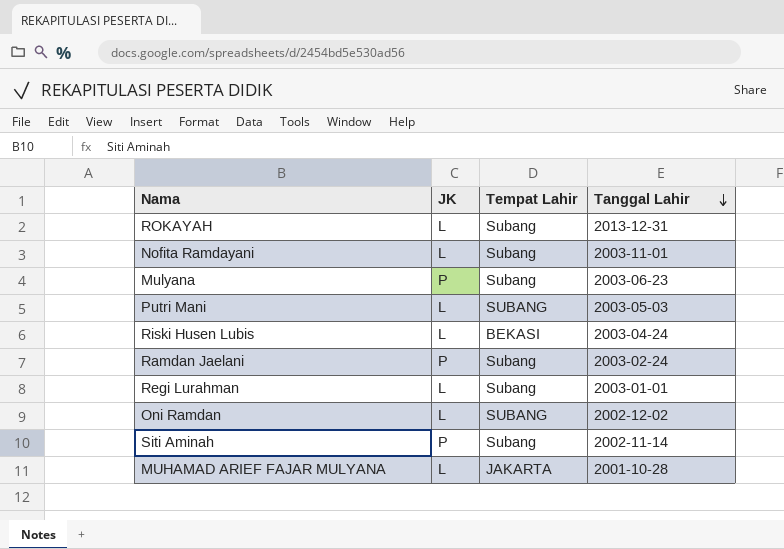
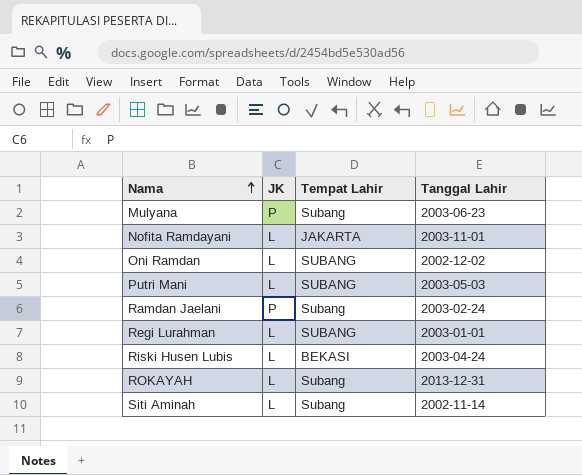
row order: Tanggal Lahir descending -> Nama ascending
row MUHAMAD ARIEF FAJAR MULYANA: L | JAKARTA | 2001-10-28 -> none
Nofita Ramdayani | Tempat Lahir: Subang -> JAKARTA
Regi Lurahman | Tempat Lahir: Subang -> SUBANG
Siti Aminah | JK: P -> L

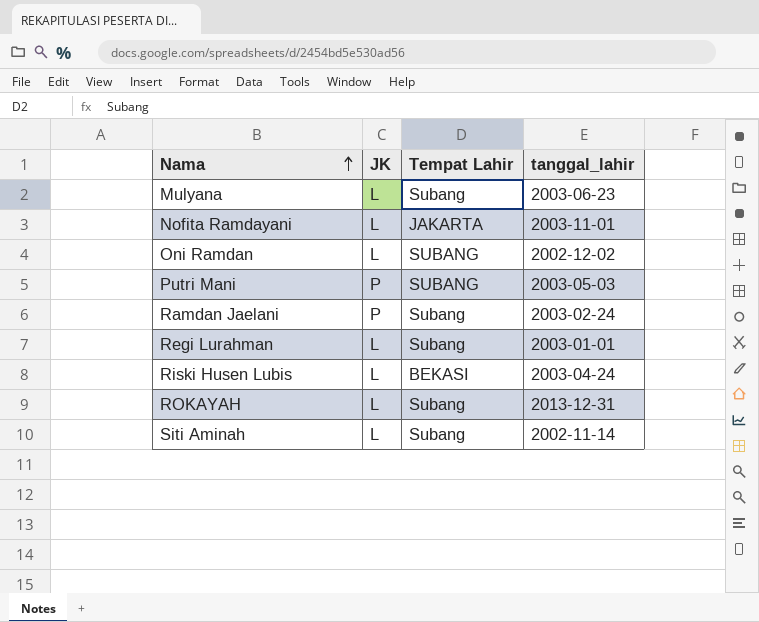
column name: Tanggal Lahir -> tanggal_lahir
Mulyana | JK: P -> L
Putri Mani | JK: L -> P
Regi Lurahman | Tempat Lahir: SUBANG -> Subang

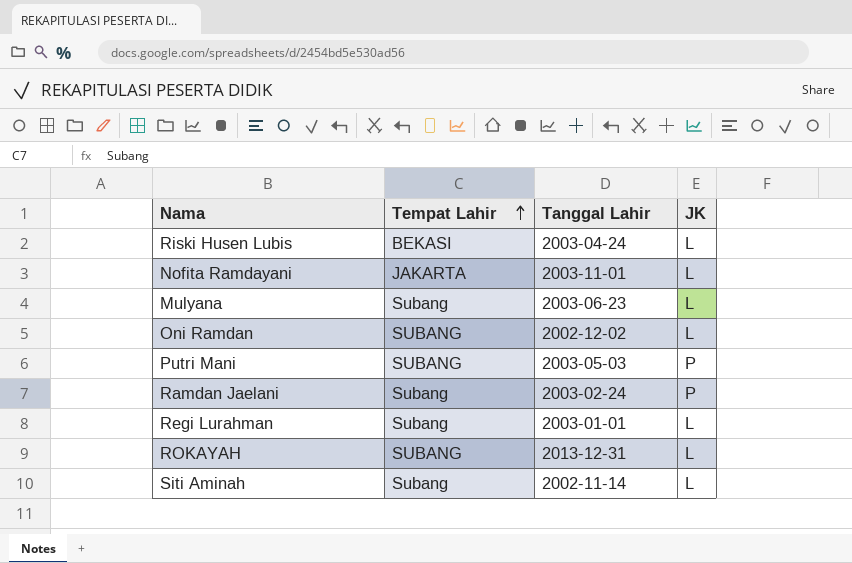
row order: Nama ascending -> Tempat Lahir ascending
column name: tanggal_lahir -> Tanggal Lahir
column JK | position: 2 -> 4
ROKAYAH | Tempat Lahir: Subang -> SUBANG

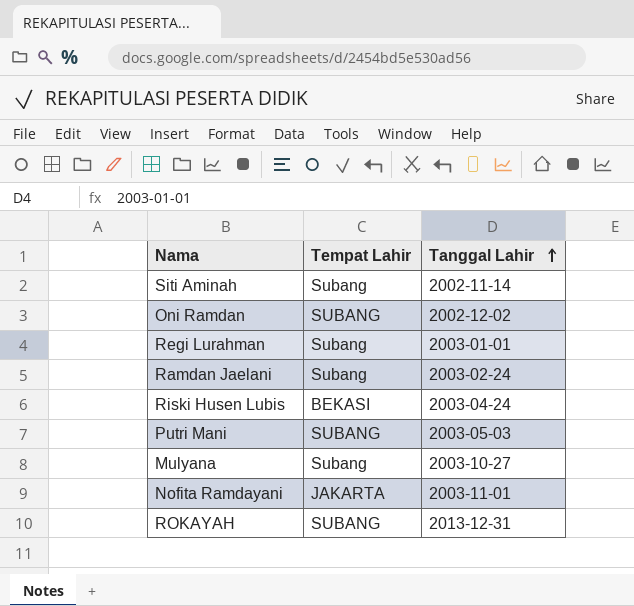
row order: Tempat Lahir ascending -> Tanggal Lahir ascending
column JK | position: 4 -> none
Mulyana | Tanggal Lahir: 2003-06-23 -> 2003-10-27

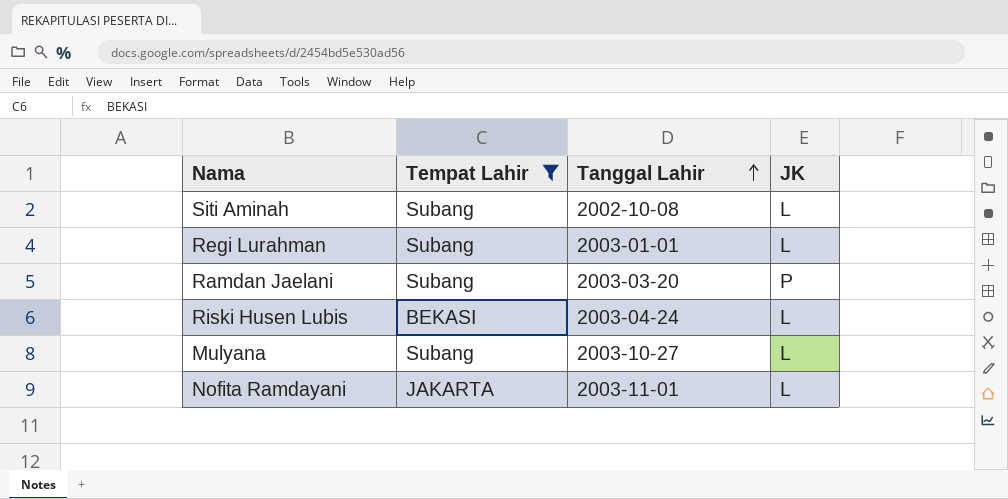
filter: none -> Tempat Lahir != SUBANG
column JK | position: none -> 4
Siti Aminah | Tanggal Lahir: 2002-11-14 -> 2002-10-08
Ramdan Jaelani | Tanggal Lahir: 2003-02-24 -> 2003-03-20

